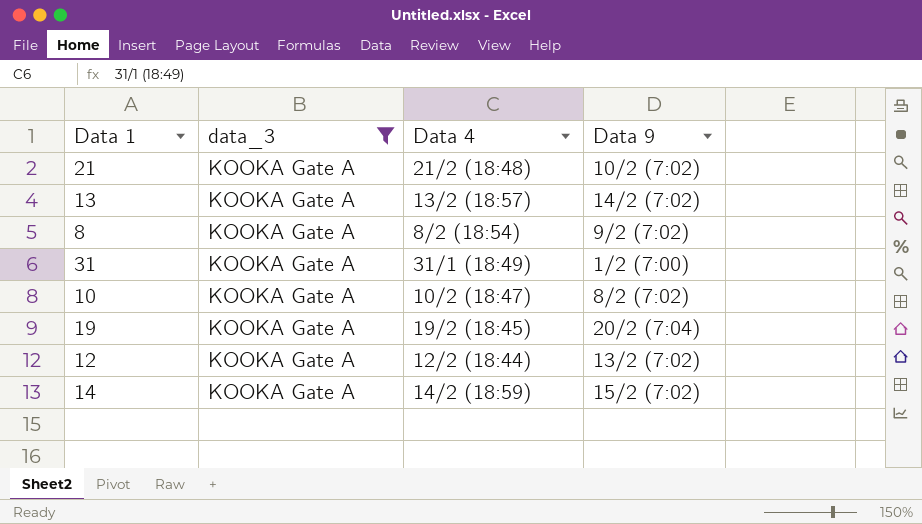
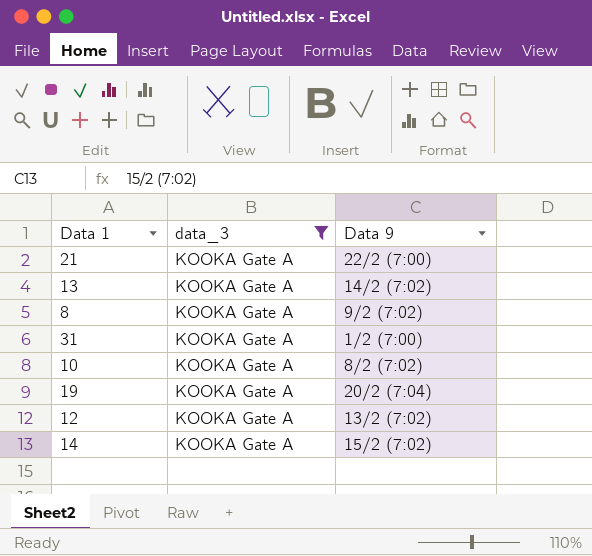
column Data 4 | position: 3 -> none
21 | Data 9: 10/2 (7:02) -> 22/2 (7:00)

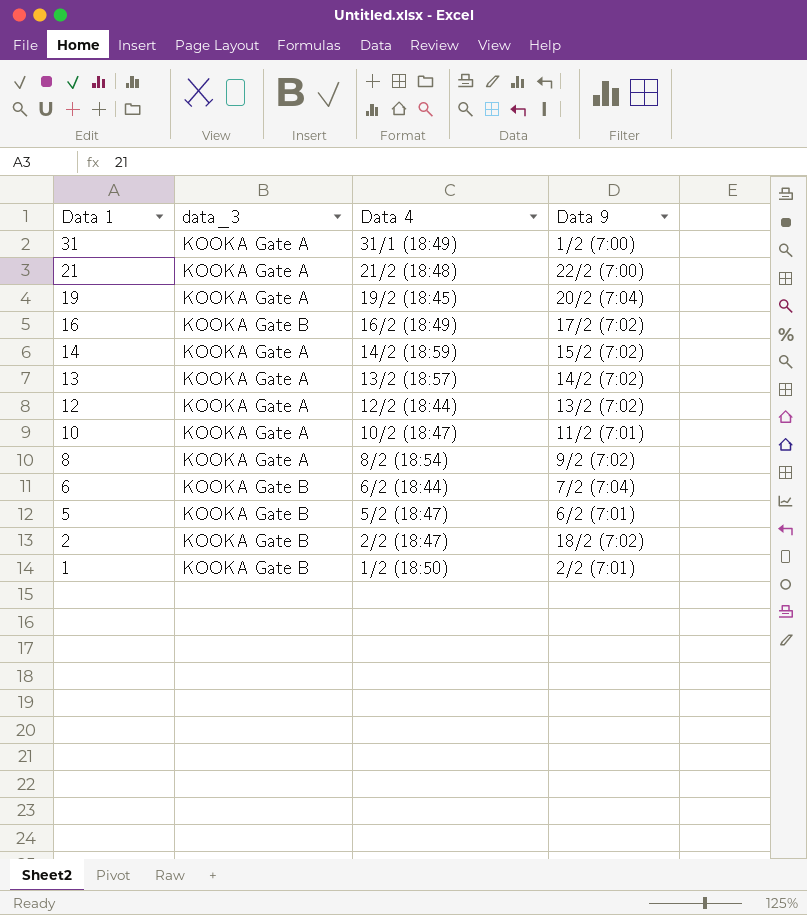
filter: data_3 = KOOKA Gate A -> none
row order: none -> Data 1 descending
column Data 4 | position: none -> 3
10 | Data 9: 8/2 (7:02) -> 11/2 (7:01)

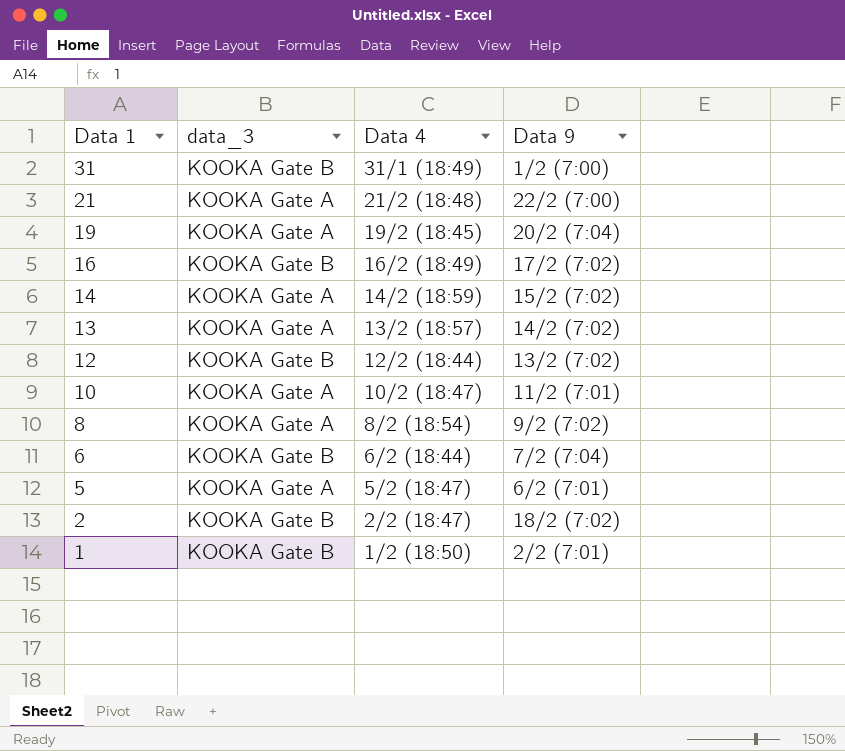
31 | data_3: KOOKA Gate A -> KOOKA Gate B
12 | data_3: KOOKA Gate A -> KOOKA Gate B
5 | data_3: KOOKA Gate B -> KOOKA Gate A

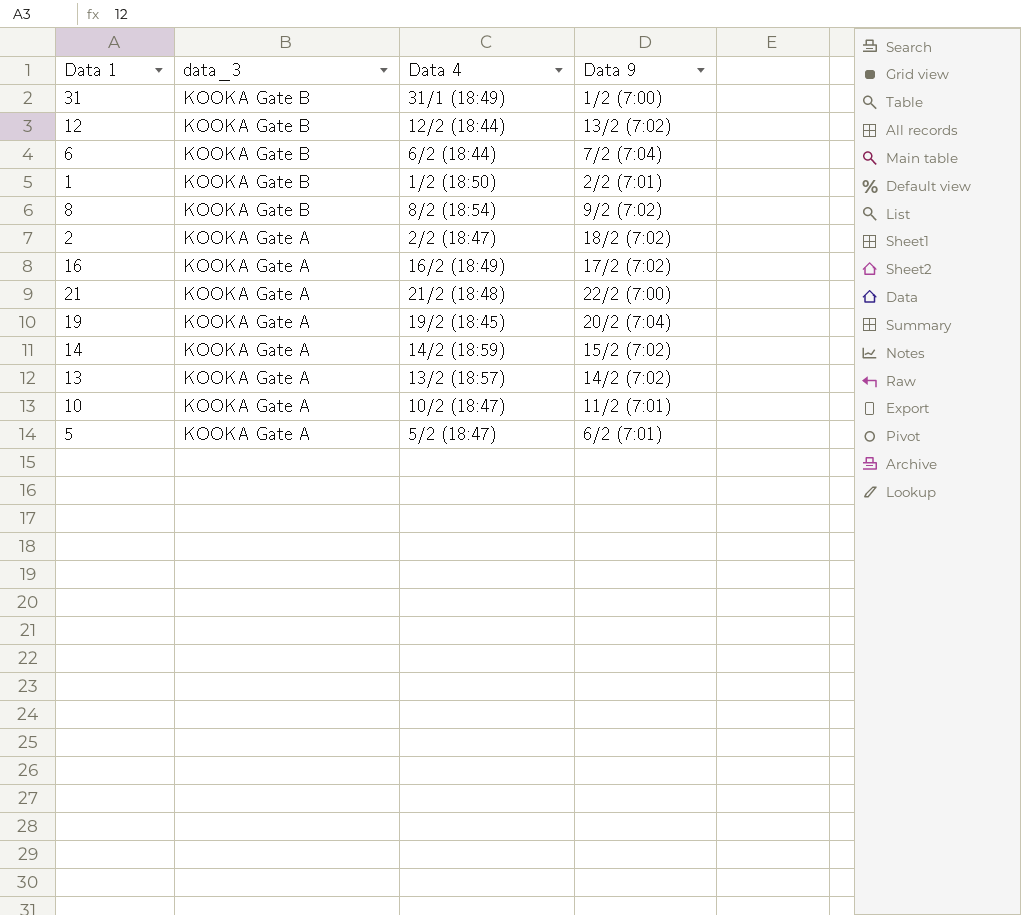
row order: Data 1 descending -> data_3 descending
8 | data_3: KOOKA Gate A -> KOOKA Gate B
2 | data_3: KOOKA Gate B -> KOOKA Gate A
16 | data_3: KOOKA Gate B -> KOOKA Gate A

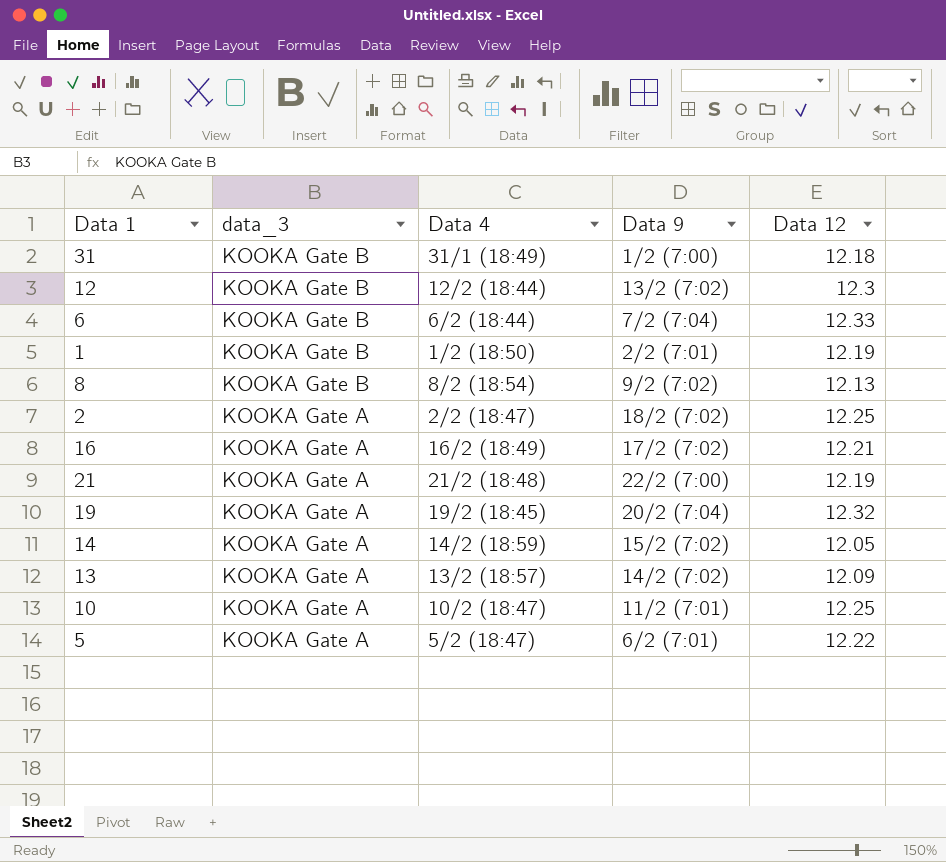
column Data 12 | position: none -> 5

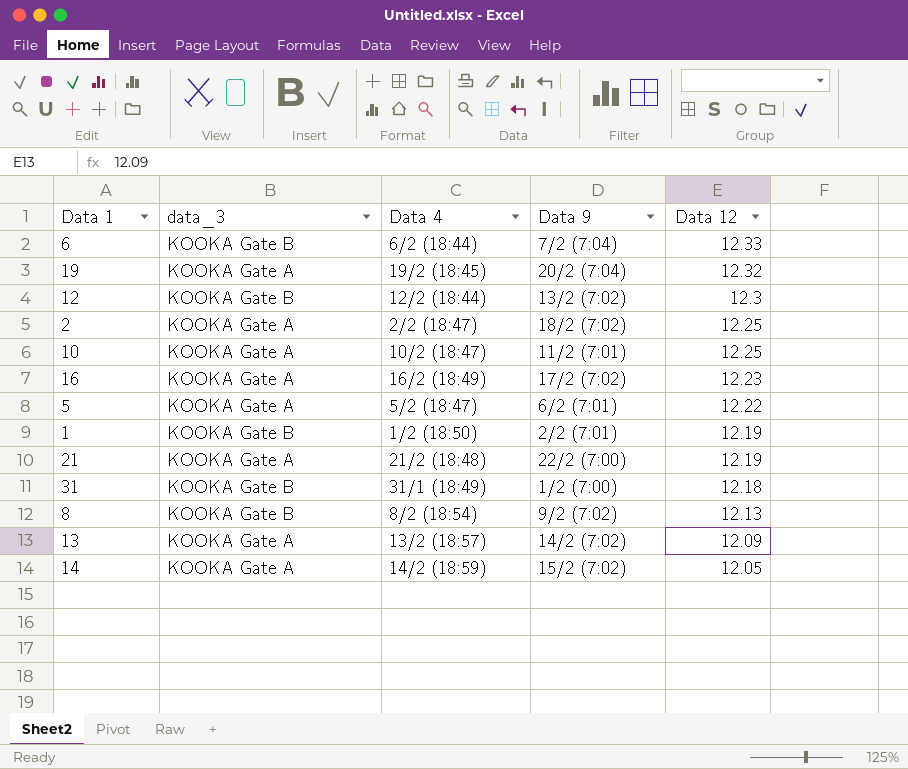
row order: data_3 descending -> Data 12 descending
16 | Data 12: 12.21 -> 12.23

